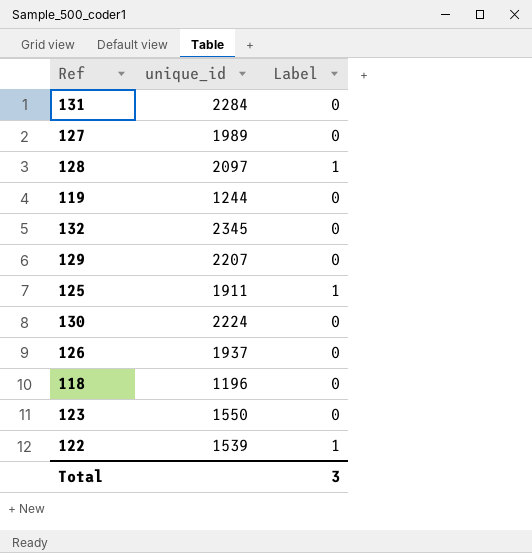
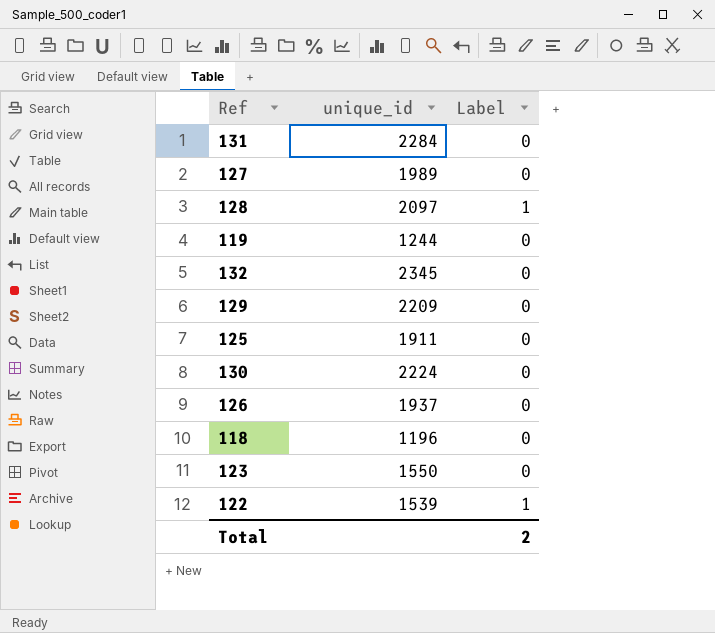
129 | unique_id: 2207 -> 2209
125 | Label: 1 -> 0
Total | Label: 3 -> 2

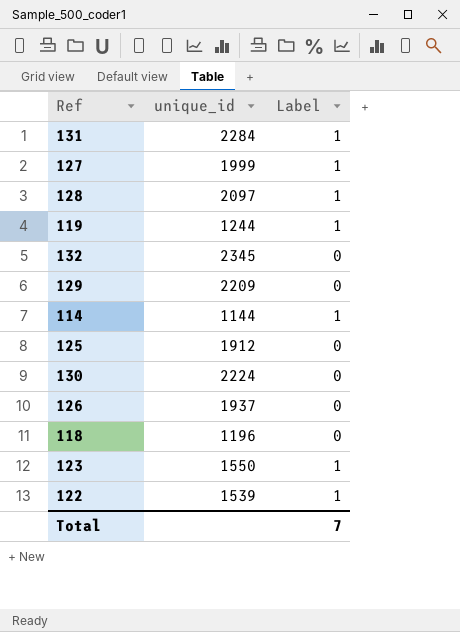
131 | Label: 0 -> 1
127 | unique_id: 1989 -> 1999
127 | Label: 0 -> 1
119 | Label: 0 -> 1
row 114: none -> 1144 | 1
125 | unique_id: 1911 -> 1912
123 | Label: 0 -> 1
Total | Label: 2 -> 7

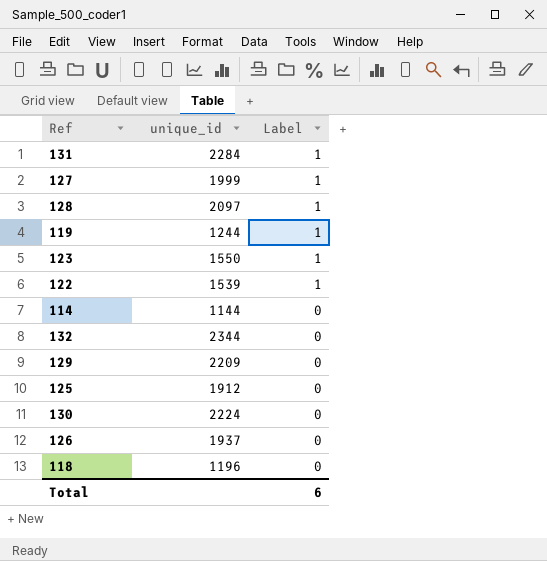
row order: none -> Label descending
114 | Label: 1 -> 0
132 | unique_id: 2345 -> 2344
Total | Label: 7 -> 6

